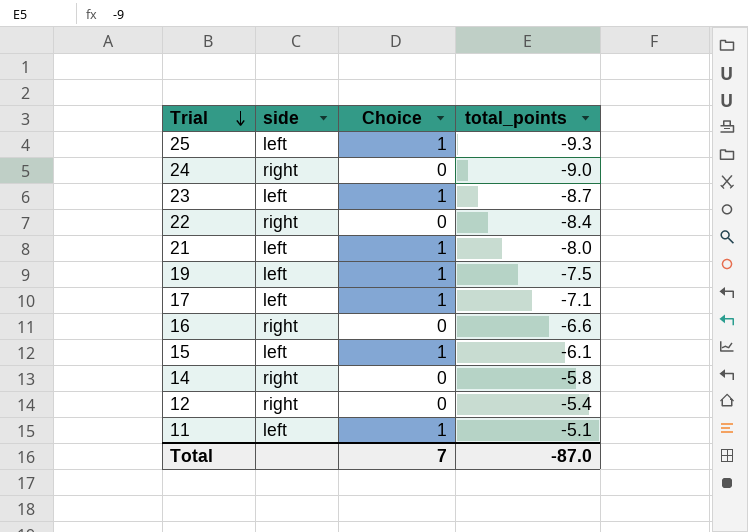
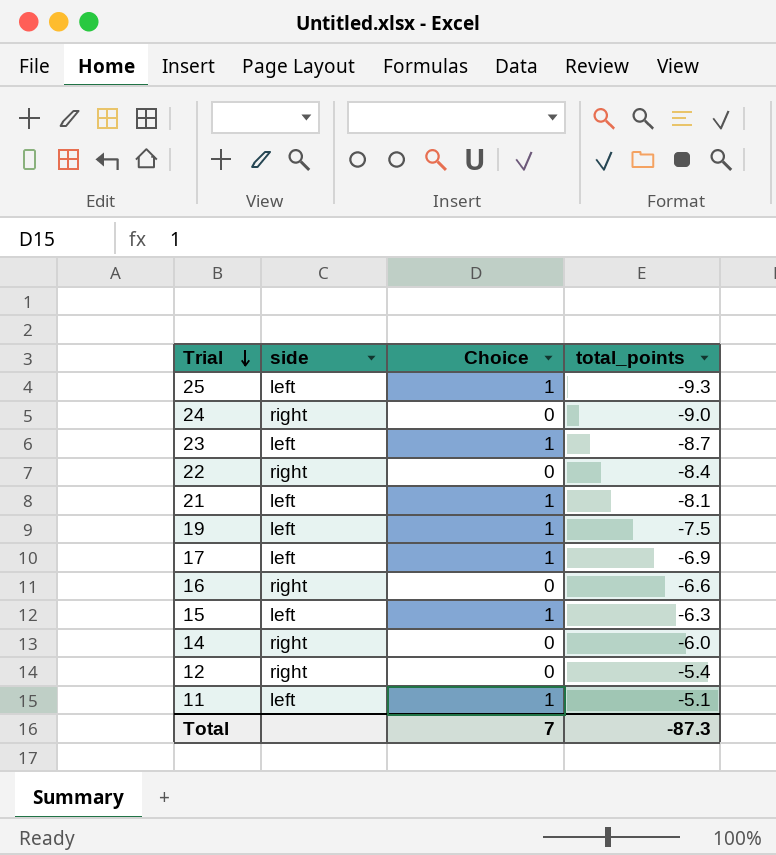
21 | total_points: -8.0 -> -8.1
17 | total_points: -7.1 -> -6.9
15 | total_points: -6.1 -> -6.3
14 | total_points: -5.8 -> -6.0
Total | total_points: -87.0 -> -87.3

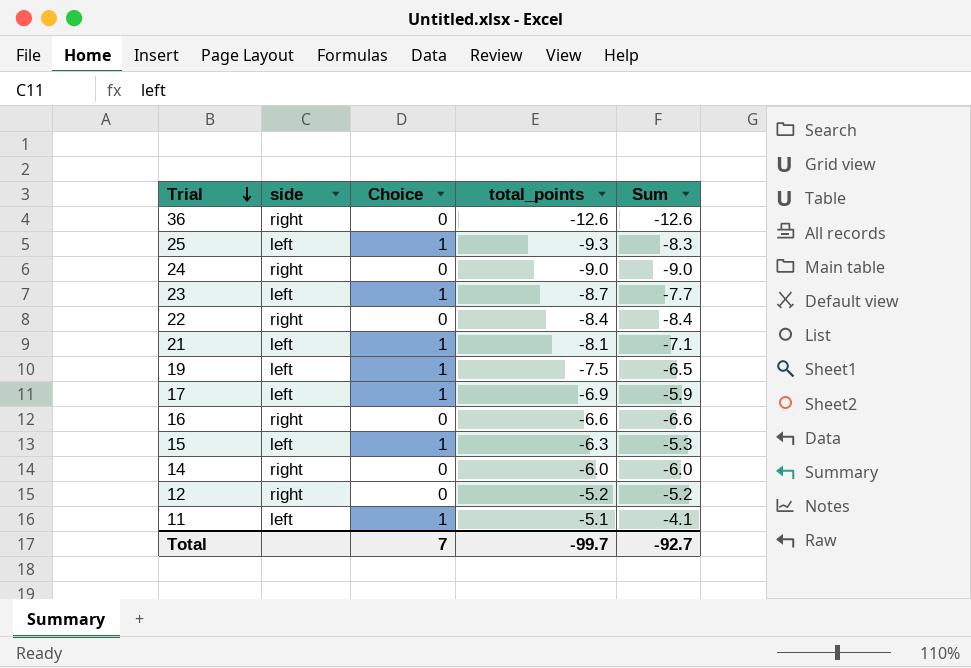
column Sum | formula: none -> [Choice] + [total_points]
row 36: none -> right | 0 | -12.6 | -12.6
12 | total_points: -5.4 -> -5.2
Total | total_points: -87.3 -> -99.7

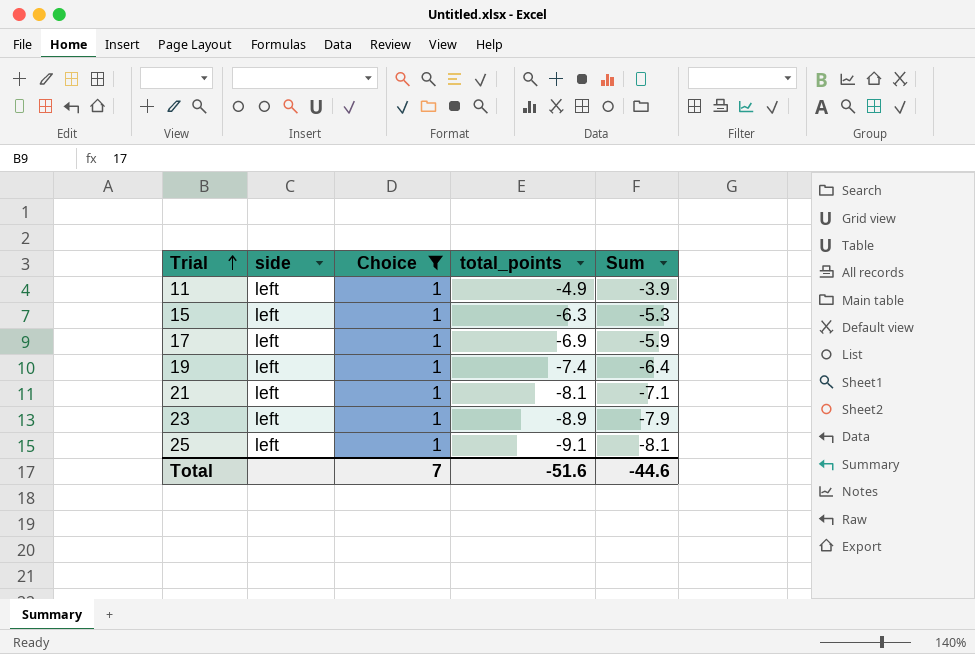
filter: none -> Choice = 1
row order: Trial descending -> Trial ascending
11 | total_points: -5.1 -> -4.9
11 | Sum: -4.1 -> -3.9
19 | total_points: -7.5 -> -7.4
19 | Sum: -6.5 -> -6.4
23 | total_points: -8.7 -> -8.9
23 | Sum: -7.7 -> -7.9
25 | total_points: -9.3 -> -9.1
25 | Sum: -8.3 -> -8.1
Total | total_points: -99.7 -> -51.6
Total | Sum: -92.7 -> -44.6

